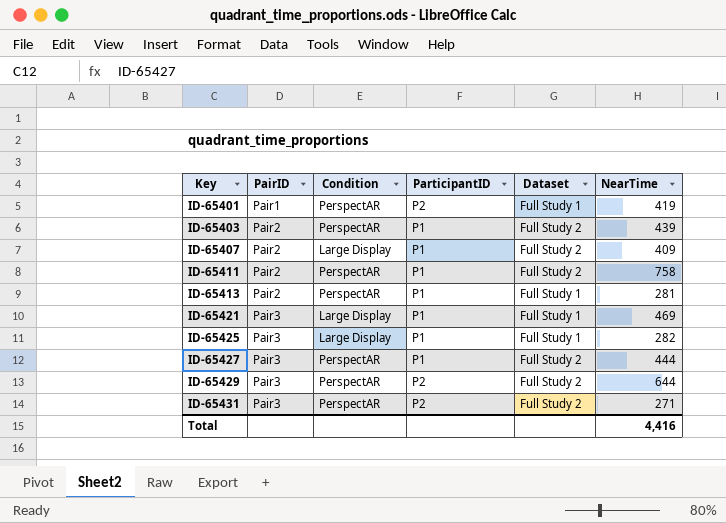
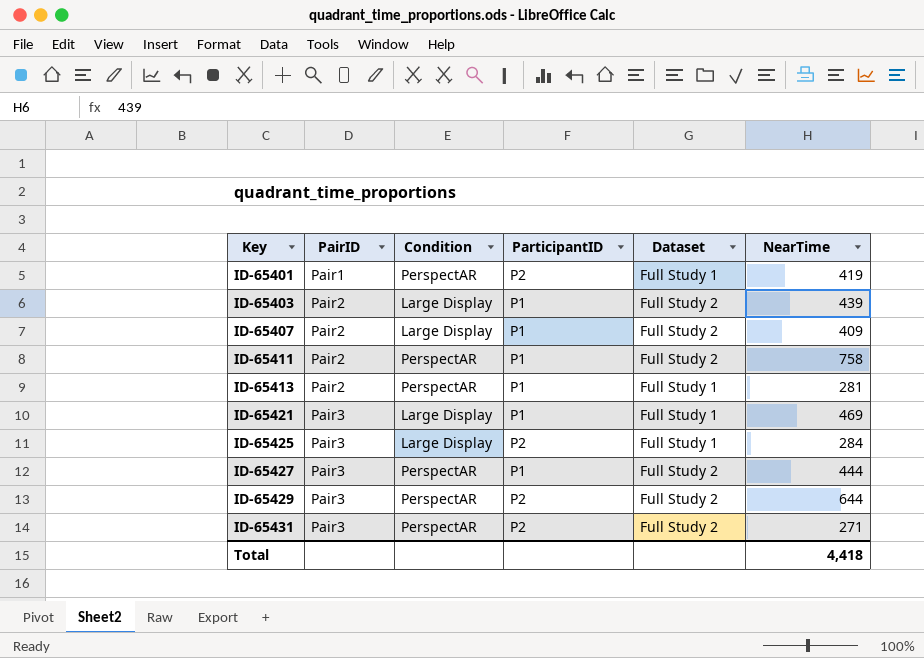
ID-65403 | Condition: PerspectAR -> Large Display
ID-65425 | ParticipantID: P1 -> P2
ID-65425 | NearTime: 282 -> 284
Total | NearTime: 4,416 -> 4,418

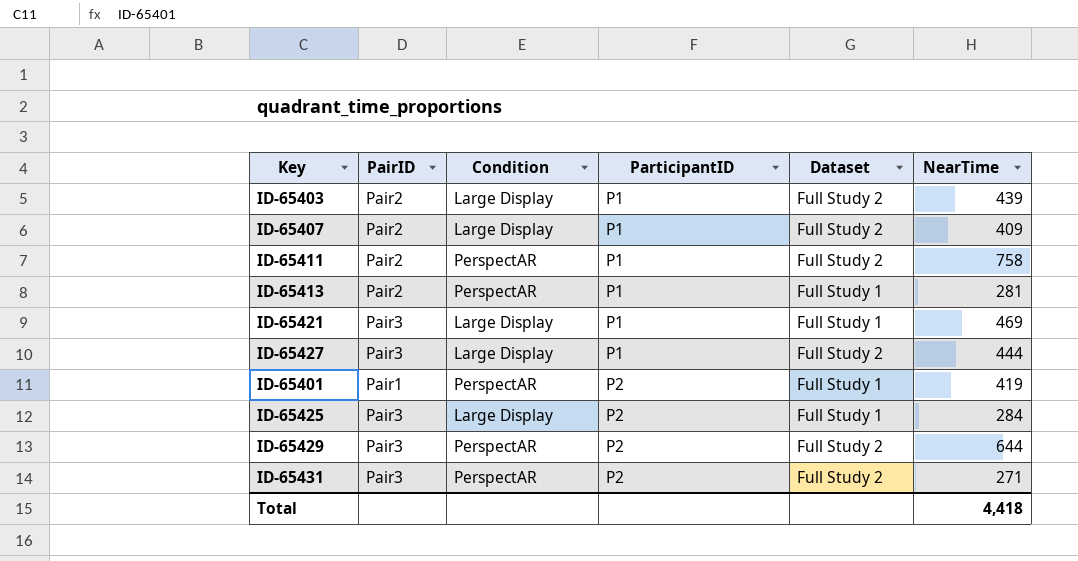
row order: Key ascending -> ParticipantID ascending
ID-65427 | Condition: PerspectAR -> Large Display

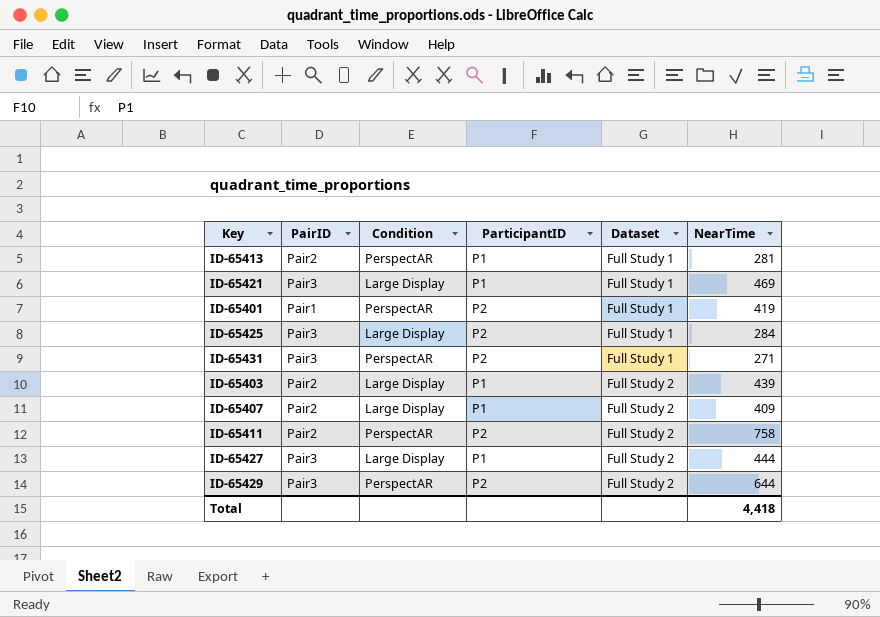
row order: ParticipantID ascending -> Dataset ascending
ID-65431 | Dataset: Full Study 2 -> Full Study 1
ID-65411 | ParticipantID: P1 -> P2

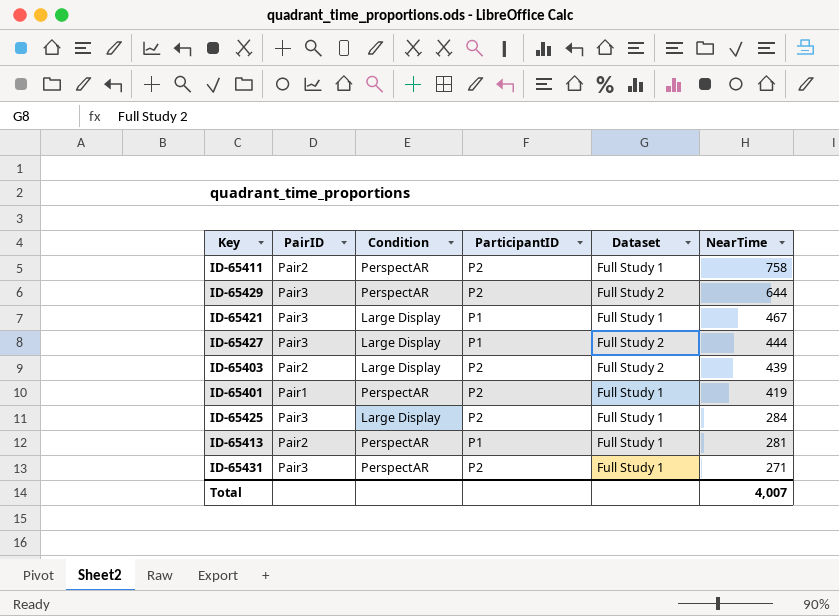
row order: Dataset ascending -> NearTime descending
row ID-65407: Pair2 | Large Display | P1 | Full Study 2 | 409 -> none
ID-65411 | Dataset: Full Study 2 -> Full Study 1
ID-65421 | NearTime: 469 -> 467
ID-65403 | ParticipantID: P1 -> P2
Total | NearTime: 4,418 -> 4,007

